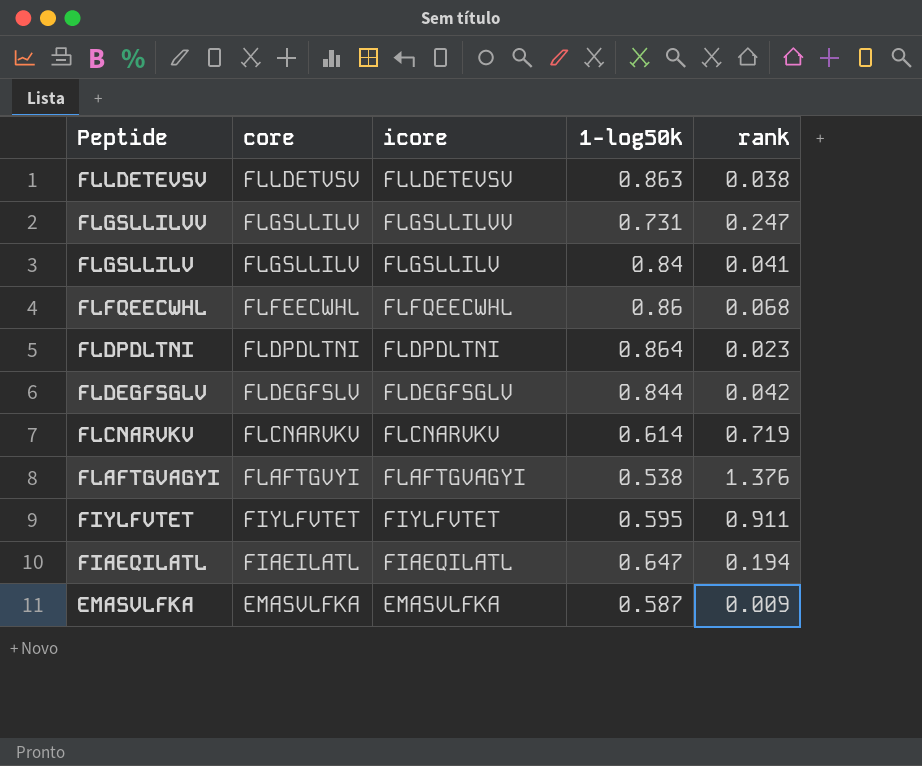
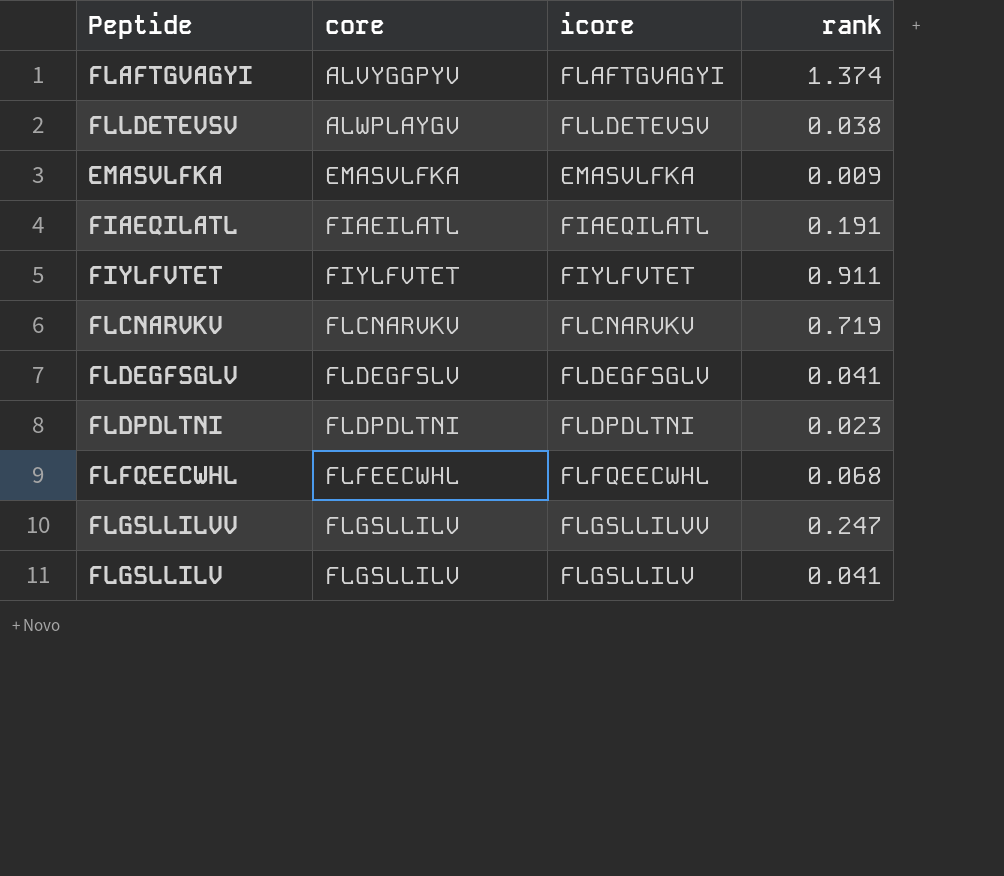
row order: Peptide descending -> core ascending
column 1-log50k | position: 4 -> none
FLAFTGVAGYI | core: FLAFTGVYI -> ALVYGGPYV
FLAFTGVAGYI | rank: 1.376 -> 1.374
FLLDETEVSV | core: FLLDETVSV -> ALWPLAYGV
FIAEQILATL | rank: 0.194 -> 0.191
FLDEGFSGLV | rank: 0.042 -> 0.041

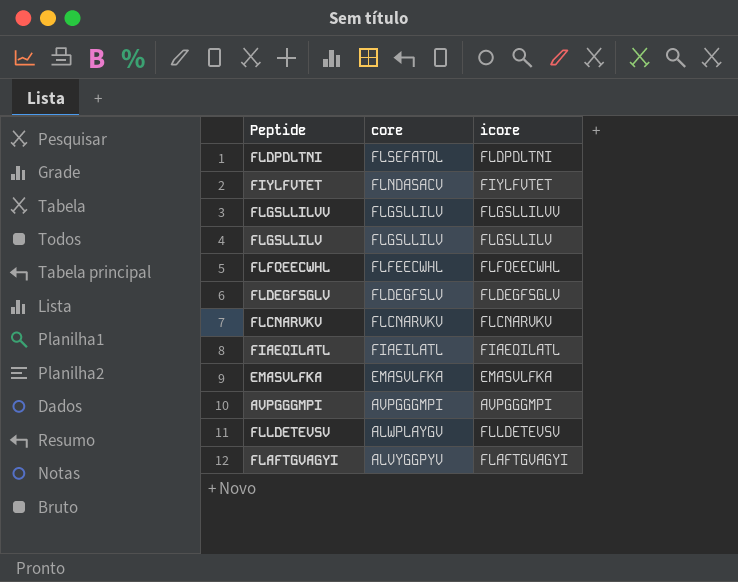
row order: core ascending -> core descending
column rank | position: 4 -> none
FLDPDLTNI | core: FLDPDLTNI -> FLSEFATQL
FIYLFVTET | core: FIYLFVTET -> FLNDASACV
row AVPGGGMPI: none -> AVPGGGMPI | AVPGGGMPI

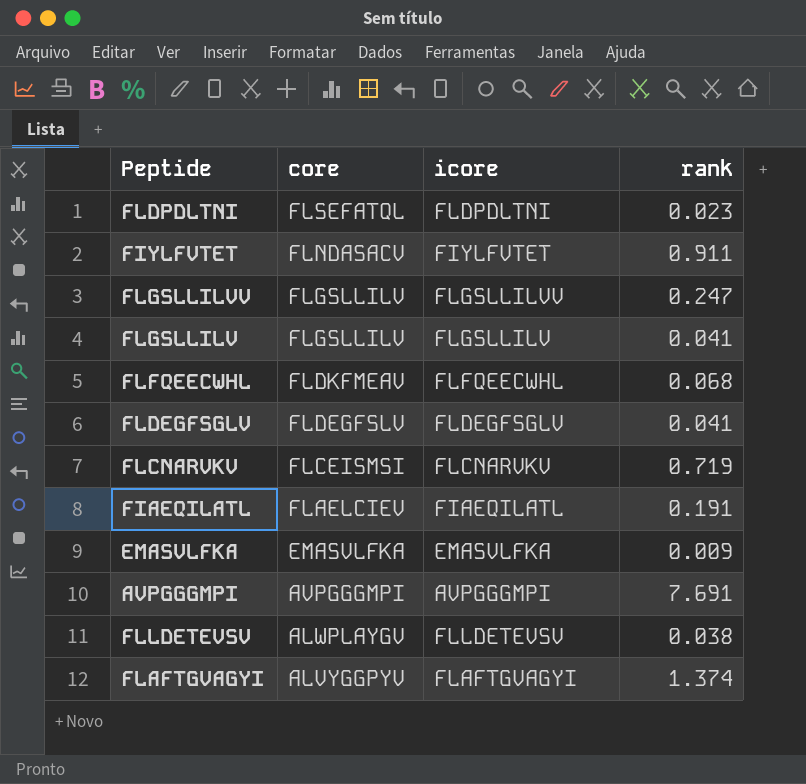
column rank | position: none -> 4
FLFQEECWHL | core: FLFEECWHL -> FLDKFMEAV
FLCNARVKV | core: FLCNARVKV -> FLCEISMSI
FIAEQILATL | core: FIAEILATL -> FLAELCIEV

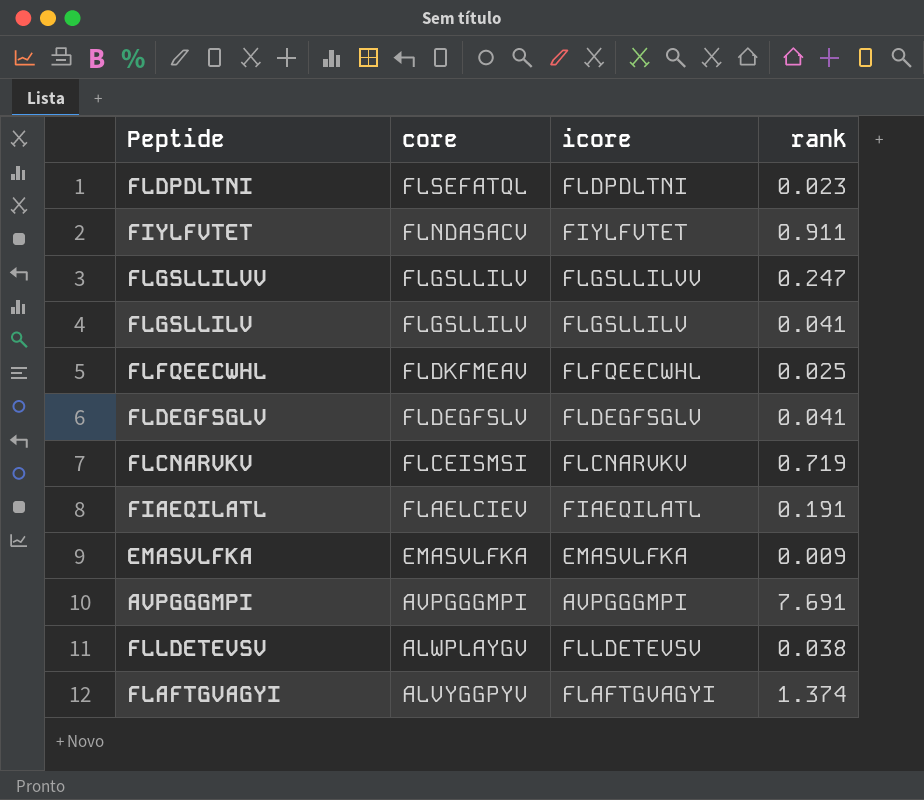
FLFQEECWHL | rank: 0.068 -> 0.025

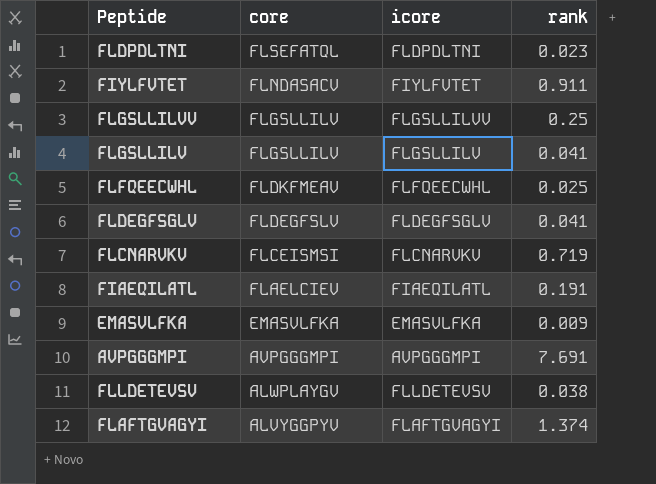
FLGSLLILVV | rank: 0.247 -> 0.25

